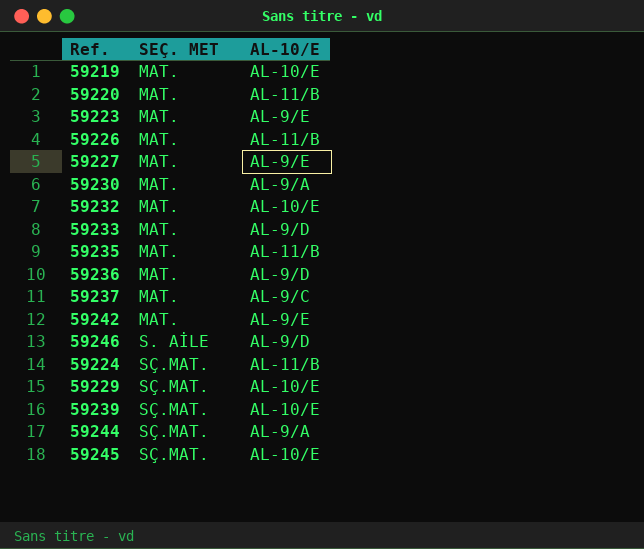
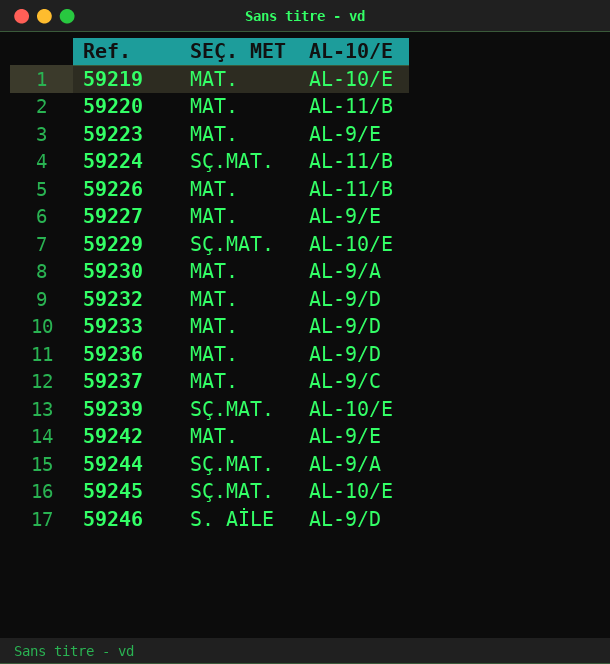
row order: SEÇ. MET ascending -> Ref. ascending
row 59235: MAT. | AL-11/B -> none
59232 | AL-10/E: AL-10/E -> AL-9/D

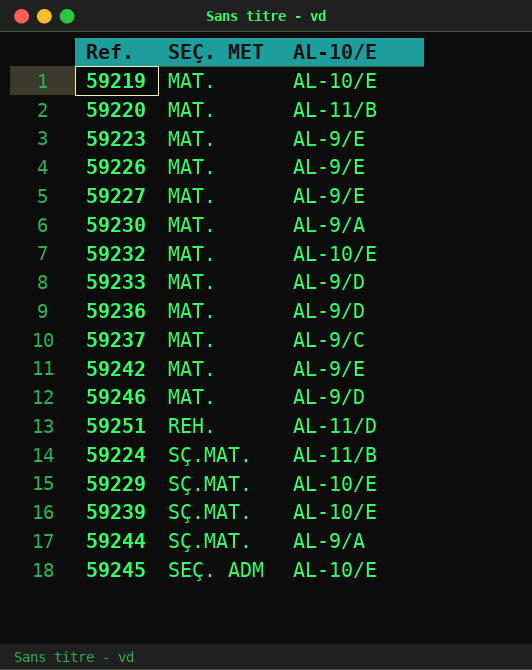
row order: Ref. ascending -> SEÇ. MET ascending
59226 | AL-10/E: AL-11/B -> AL-9/E
59232 | AL-10/E: AL-9/D -> AL-10/E
59246 | SEÇ. MET: S. AİLE -> MAT.
row 59251: none -> REH. | AL-11/D
59245 | SEÇ. MET: SÇ.MAT. -> SEÇ. ADM

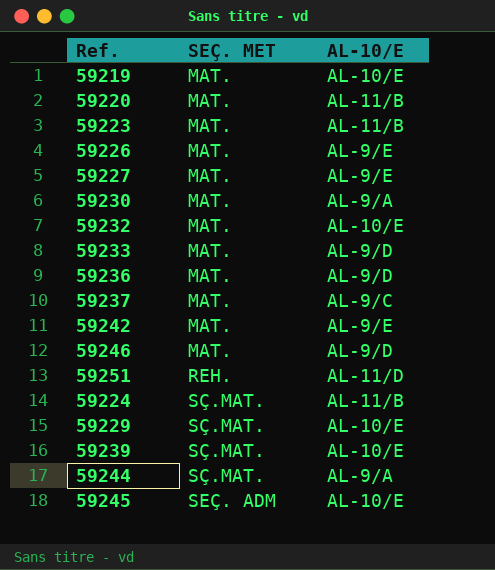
59223 | AL-10/E: AL-9/E -> AL-11/B

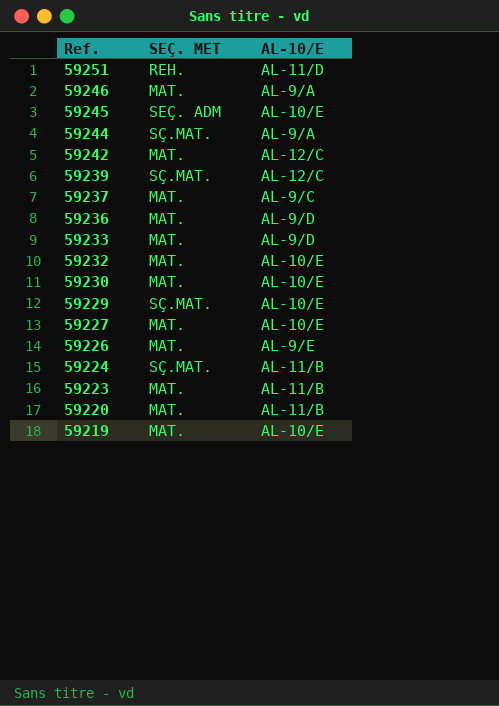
row order: SEÇ. MET ascending -> Ref. descending
59246 | AL-10/E: AL-9/D -> AL-9/A
59242 | AL-10/E: AL-9/E -> AL-12/C
59239 | AL-10/E: AL-10/E -> AL-12/C
59230 | AL-10/E: AL-9/A -> AL-10/E
59227 | AL-10/E: AL-9/E -> AL-10/E

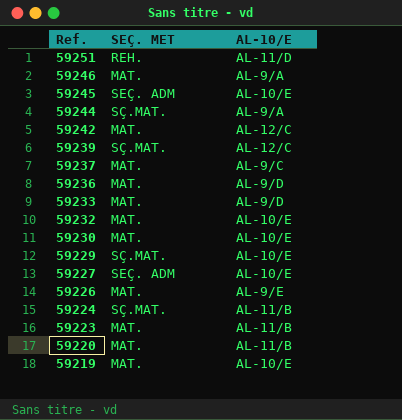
59227 | SEÇ. MET: MAT. -> SEÇ. ADM

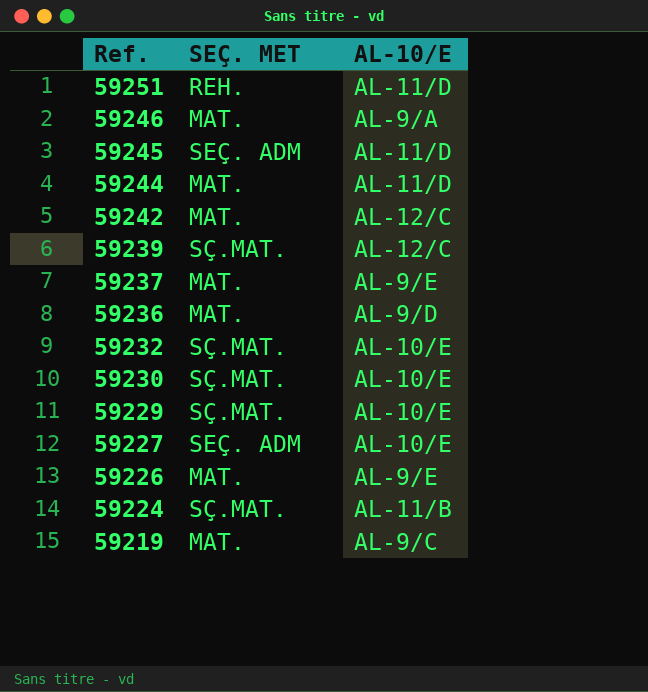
row 59233: MAT. | AL-9/D -> none
row 59223: MAT. | AL-11/B -> none
row 59220: MAT. | AL-11/B -> none
59245 | AL-10/E: AL-10/E -> AL-11/D
59244 | SEÇ. MET: SÇ.MAT. -> MAT.
59244 | AL-10/E: AL-9/A -> AL-11/D
59237 | AL-10/E: AL-9/C -> AL-9/E
59232 | SEÇ. MET: MAT. -> SÇ.MAT.
59230 | SEÇ. MET: MAT. -> SÇ.MAT.
59219 | AL-10/E: AL-10/E -> AL-9/C

